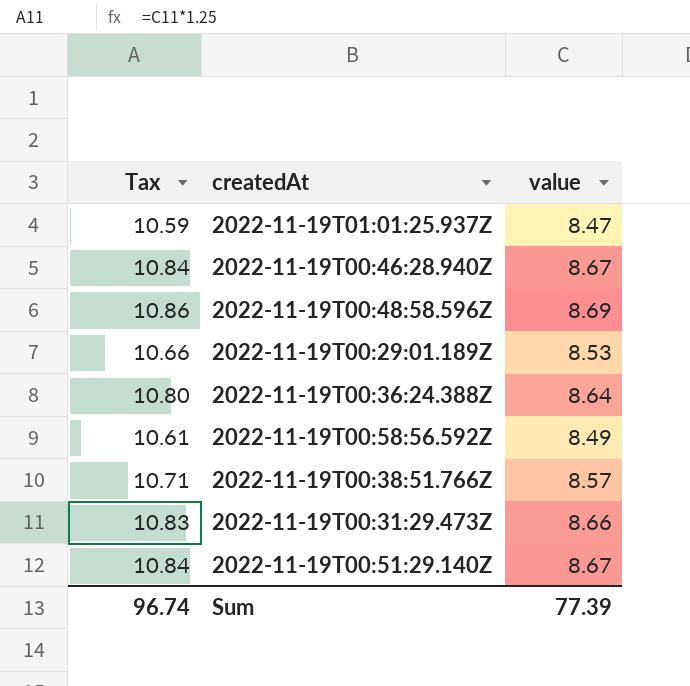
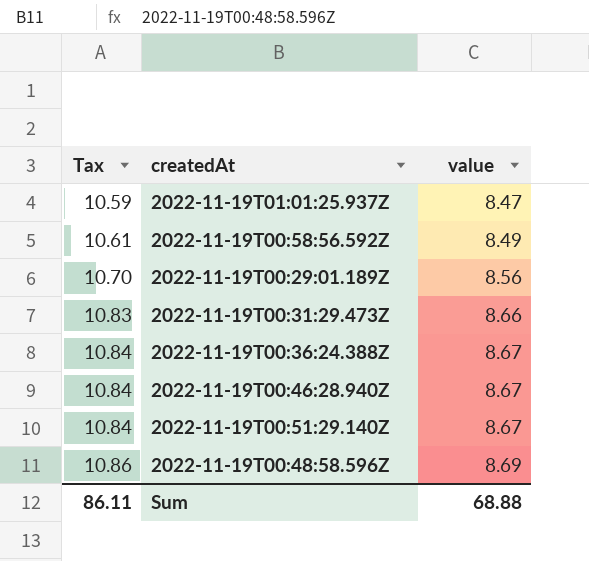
row order: none -> Tax ascending
row 2022-11-19T00:38:51.766Z: 10.71 | 8.57 -> none
2022-11-19T00:29:01.189Z | Tax: 10.66 -> 10.70
2022-11-19T00:29:01.189Z | value: 8.53 -> 8.56
2022-11-19T00:36:24.388Z | Tax: 10.80 -> 10.84
2022-11-19T00:36:24.388Z | value: 8.64 -> 8.67
Sum | Tax: 96.74 -> 86.11
Sum | value: 77.39 -> 68.88

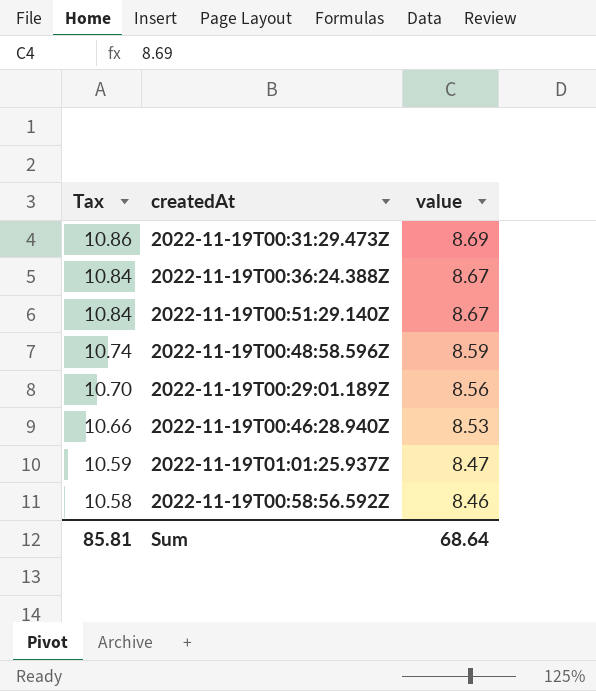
row order: Tax ascending -> Tax descending
2022-11-19T00:31:29.473Z | Tax: 10.83 -> 10.86
2022-11-19T00:31:29.473Z | value: 8.66 -> 8.69
2022-11-19T00:48:58.596Z | Tax: 10.86 -> 10.74
2022-11-19T00:48:58.596Z | value: 8.69 -> 8.59
2022-11-19T00:46:28.940Z | Tax: 10.84 -> 10.66
2022-11-19T00:46:28.940Z | value: 8.67 -> 8.53
2022-11-19T00:58:56.592Z | Tax: 10.61 -> 10.58
2022-11-19T00:58:56.592Z | value: 8.49 -> 8.46
Sum | Tax: 86.11 -> 85.81
Sum | value: 68.88 -> 68.64

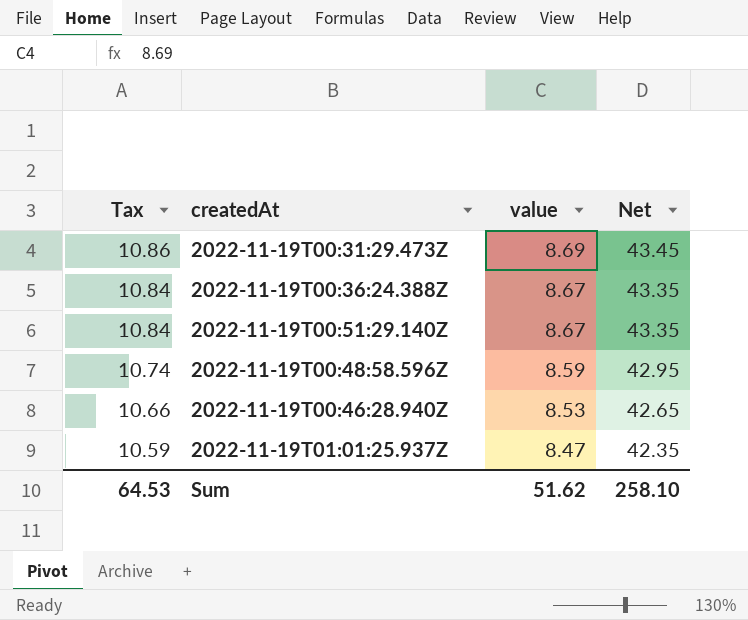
column Net | formula: none -> [value] * 5
row 2022-11-19T00:29:01.189Z: 10.70 | 8.56 -> none
row 2022-11-19T00:58:56.592Z: 10.58 | 8.46 -> none
Sum | Tax: 85.81 -> 64.53
Sum | value: 68.64 -> 51.62

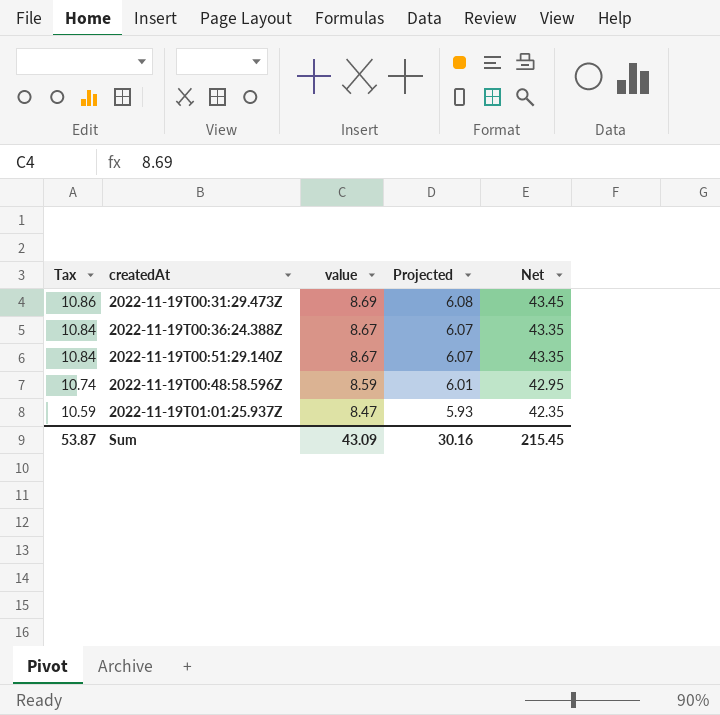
column Projected | formula: none -> [value] * 0.7
row 2022-11-19T00:46:28.940Z: 10.66 | 8.53 | 42.65 -> none
Sum | Tax: 64.53 -> 53.87
Sum | value: 51.62 -> 43.09
Sum | Net: 258.10 -> 215.45

